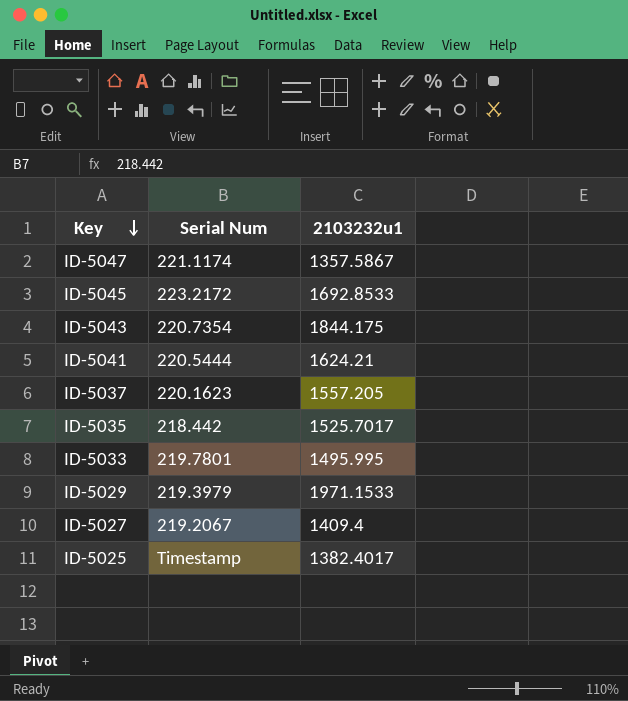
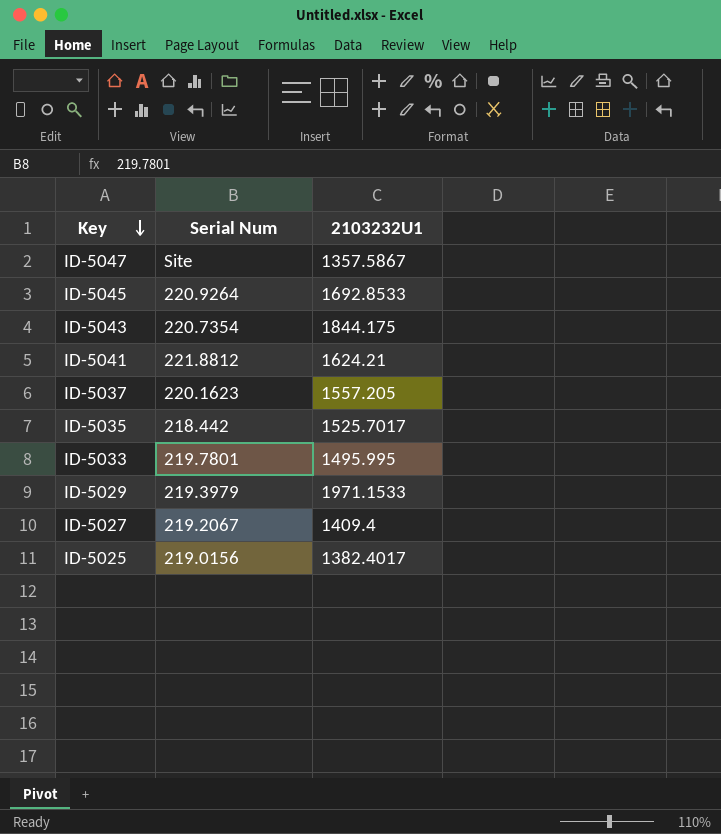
column name: 2103232u1 -> 2103232U1
ID-5047 | Serial Num: 221.1174 -> Site
ID-5045 | Serial Num: 223.2172 -> 220.9264
ID-5041 | Serial Num: 220.5444 -> 221.8812
ID-5025 | Serial Num: Timestamp -> 219.0156

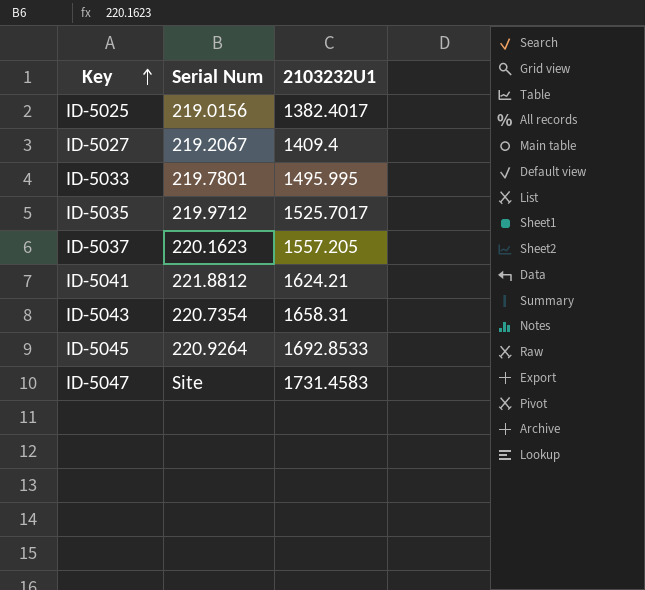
row order: Key descending -> Key ascending
row ID-5029: 219.3979 | 1971.1533 -> none
ID-5035 | Serial Num: 218.442 -> 219.9712
ID-5043 | 2103232U1: 1844.175 -> 1658.31
ID-5047 | 2103232U1: 1357.5867 -> 1731.4583

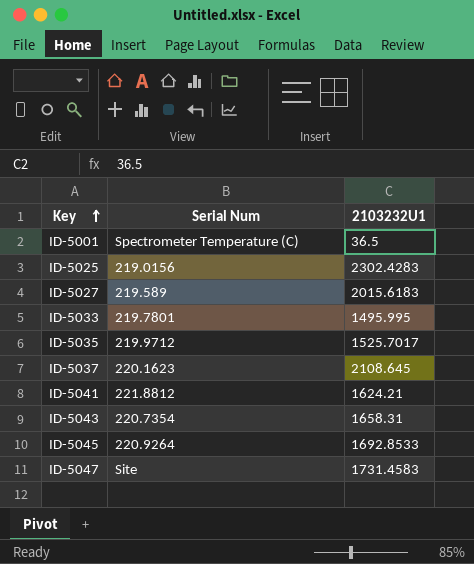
row ID-5001: none -> Spectrometer Temperature (C) | 36.5
ID-5025 | 2103232U1: 1382.4017 -> 2302.4283
ID-5027 | Serial Num: 219.2067 -> 219.589
ID-5027 | 2103232U1: 1409.4 -> 2015.6183
ID-5037 | 2103232U1: 1557.205 -> 2108.645

